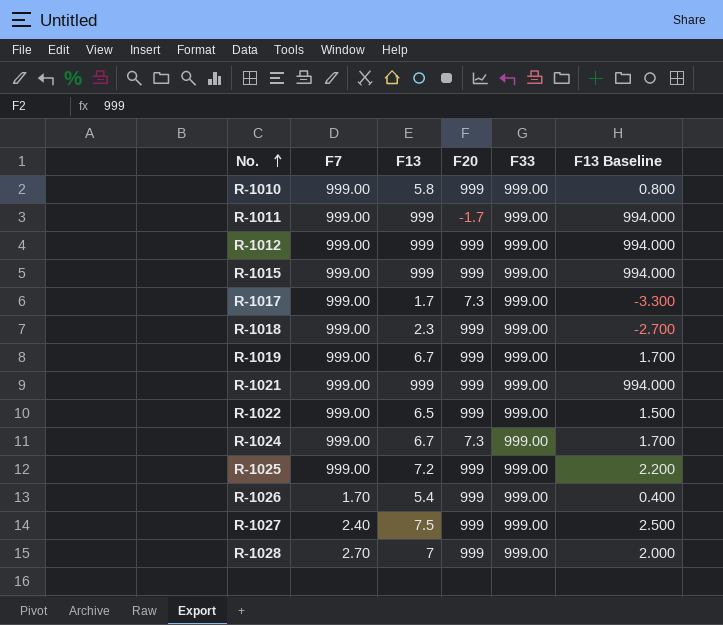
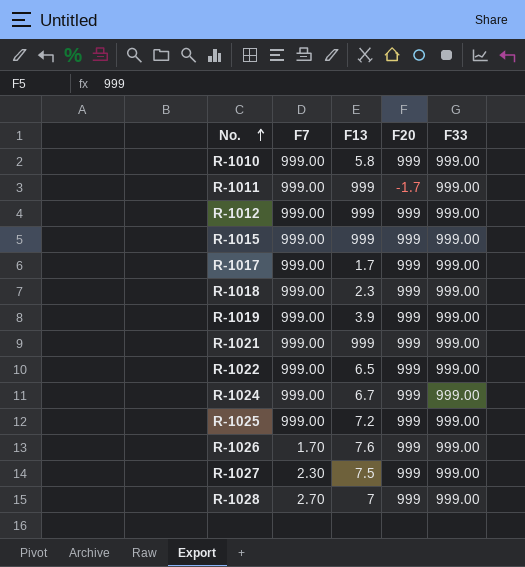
column F13 Baseline | formula: [F13] - 5 -> none
R-1017 | F20: 7.3 -> 999
R-1019 | F13: 6.7 -> 3.9
R-1024 | F20: 7.3 -> 999
R-1026 | F13: 5.4 -> 7.6
R-1027 | F7: 2.40 -> 2.30

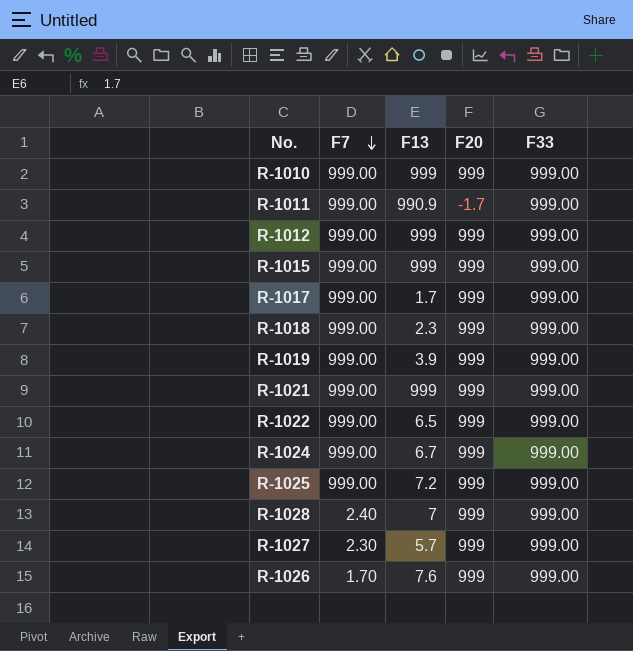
row order: No. ascending -> F7 descending
R-1010 | F13: 5.8 -> 999
R-1011 | F13: 999 -> 990.9
R-1028 | F7: 2.70 -> 2.40
R-1027 | F13: 7.5 -> 5.7

